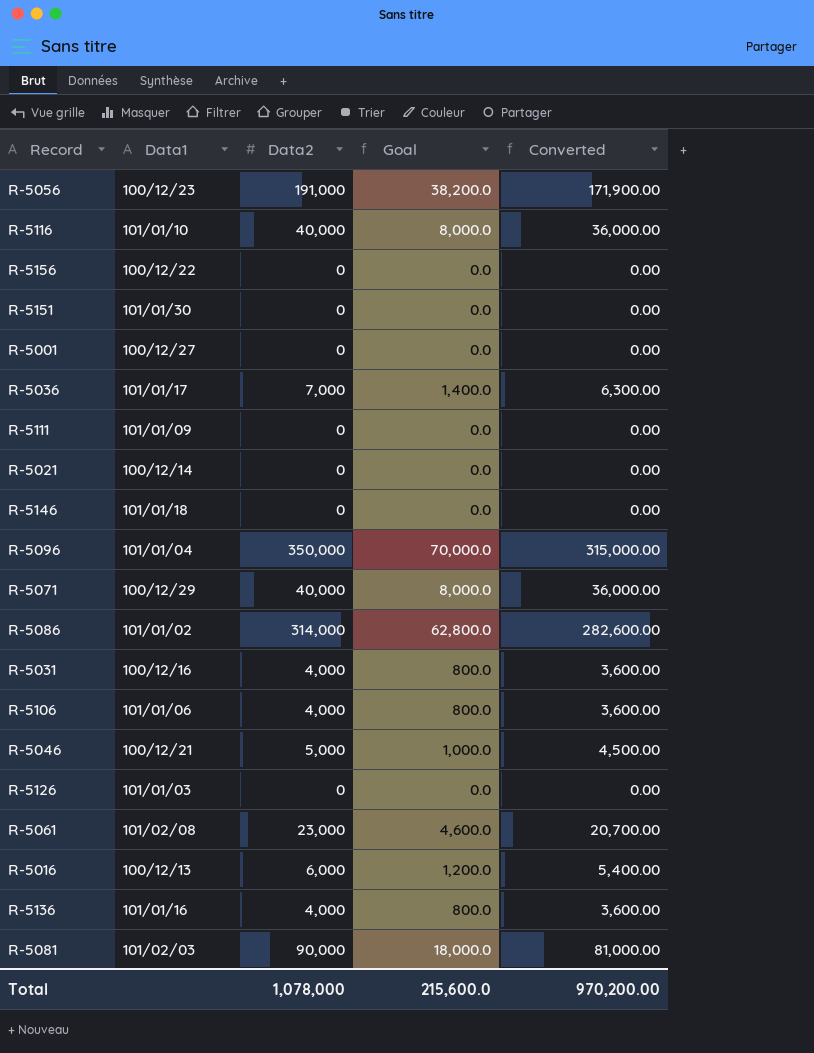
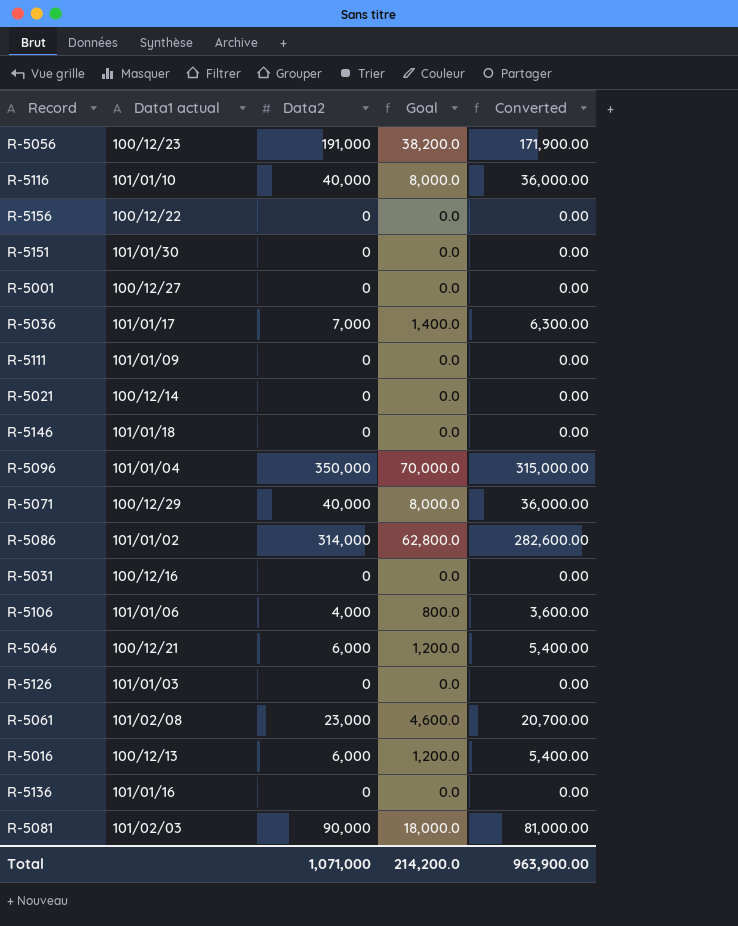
column name: Data1 -> Data1 actual
R-5031 | Data2: 4,000 -> 0
R-5031 | Goal: 800.0 -> 0.0
R-5031 | Converted: 3,600.00 -> 0.00
R-5046 | Data2: 5,000 -> 6,000
R-5046 | Goal: 1,000.0 -> 1,200.0
R-5046 | Converted: 4,500.00 -> 5,400.00
R-5136 | Data2: 4,000 -> 0
R-5136 | Goal: 800.0 -> 0.0
R-5136 | Converted: 3,600.00 -> 0.00
Total | Data2: 1,078,000 -> 1,071,000
Total | Goal: 215,600.0 -> 214,200.0
Total | Converted: 970,200.00 -> 963,900.00

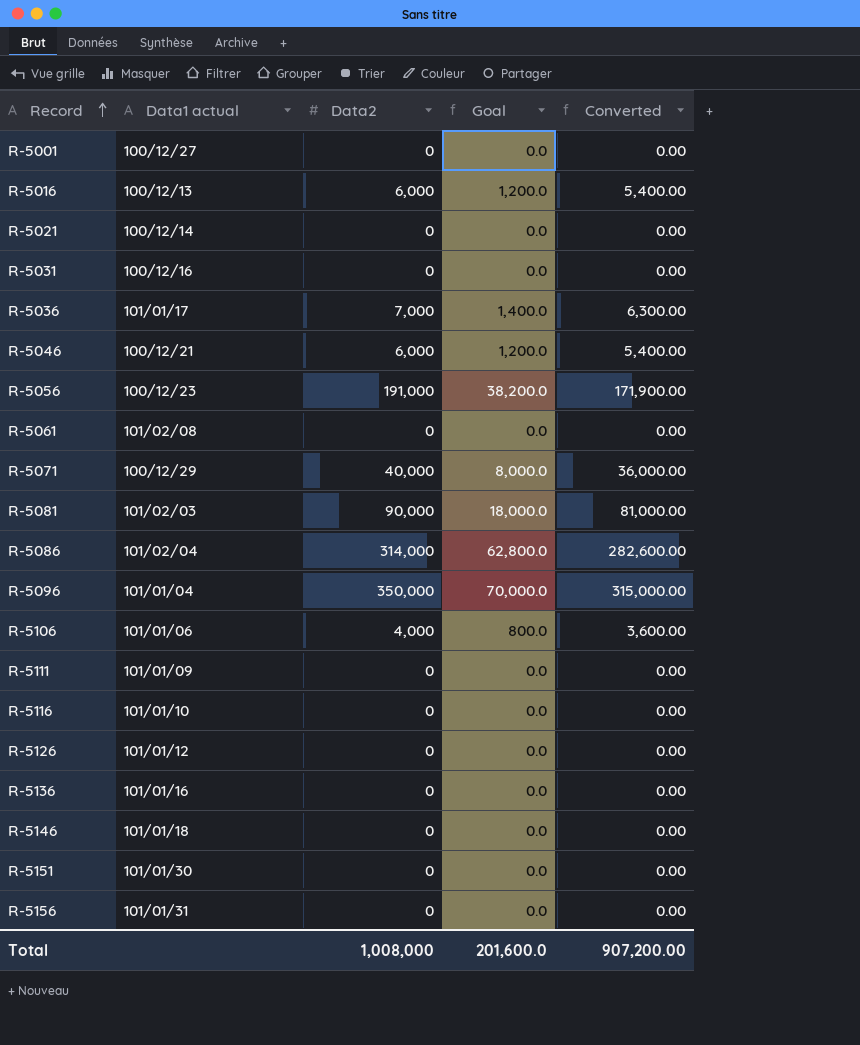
row order: none -> Record ascending
R-5061 | Data2: 23,000 -> 0
R-5061 | Goal: 4,600.0 -> 0.0
R-5061 | Converted: 20,700.00 -> 0.00
R-5086 | Data1 actual: 101/01/02 -> 101/02/04
R-5116 | Data2: 40,000 -> 0
R-5116 | Goal: 8,000.0 -> 0.0
R-5116 | Converted: 36,000.00 -> 0.00
R-5126 | Data1 actual: 101/01/03 -> 101/01/12
R-5156 | Data1 actual: 100/12/22 -> 101/01/31
Total | Data2: 1,071,000 -> 1,008,000
Total | Goal: 214,200.0 -> 201,600.0
Total | Converted: 963,900.00 -> 907,200.00

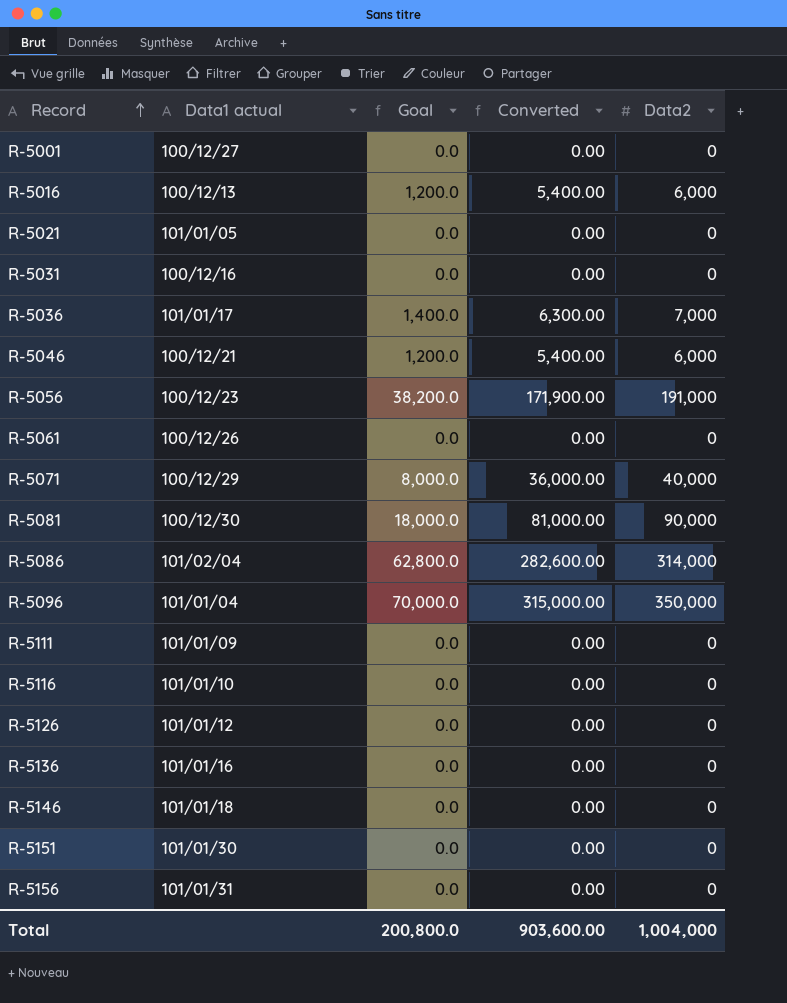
column Data2 | position: 3 -> 5
row R-5106: 101/01/06 | 4,000 | 800.0 | 3,600.00 -> none
R-5021 | Data1 actual: 100/12/14 -> 101/01/05
R-5061 | Data1 actual: 101/02/08 -> 100/12/26
R-5081 | Data1 actual: 101/02/03 -> 100/12/30
Total | Goal: 201,600.0 -> 200,800.0
Total | Converted: 907,200.00 -> 903,600.00
Total | Data2: 1,008,000 -> 1,004,000

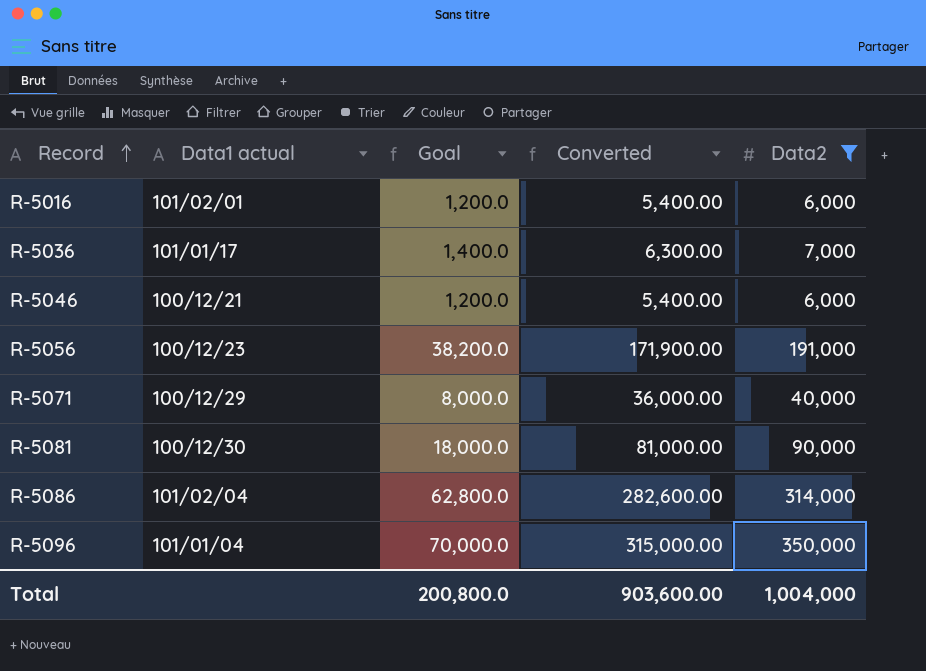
filter: none -> Data2 != 0
R-5016 | Data1 actual: 100/12/13 -> 101/02/01

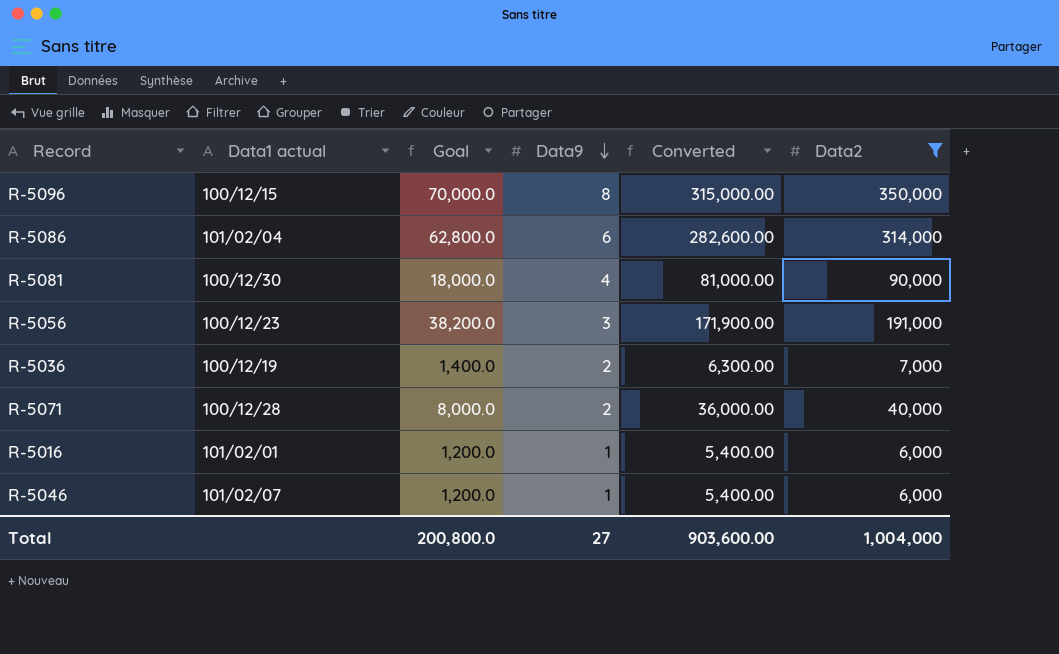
row order: Record ascending -> Data9 descending
column Data9 | position: none -> 4
R-5096 | Data1 actual: 101/01/04 -> 100/12/15
R-5036 | Data1 actual: 101/01/17 -> 100/12/19
R-5071 | Data1 actual: 100/12/29 -> 100/12/28
R-5046 | Data1 actual: 100/12/21 -> 101/02/07

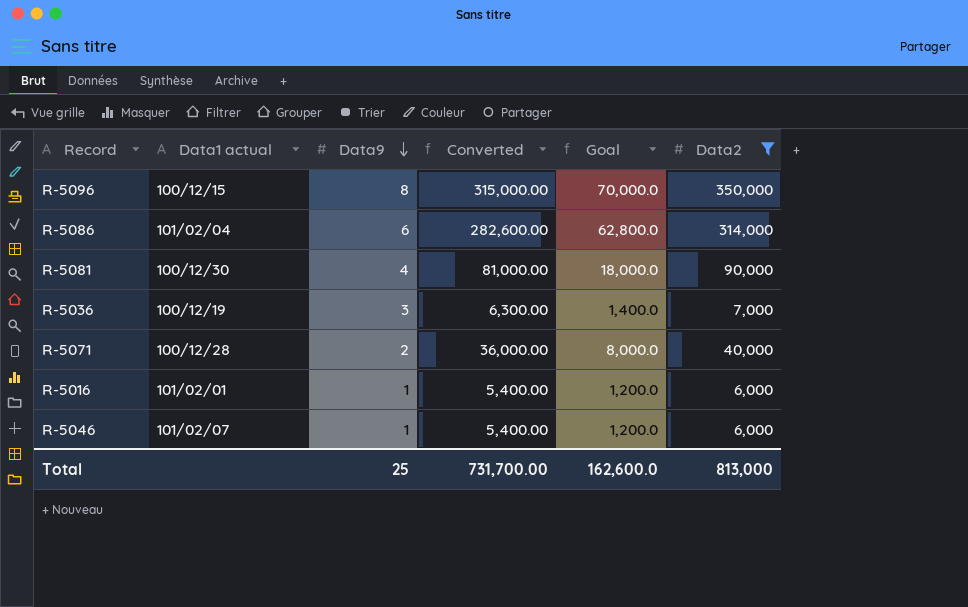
column Goal | position: 3 -> 5
row R-5056: 100/12/23 | 38,200.0 | 3 | 171,900.00 | 191,000 -> none
R-5036 | Data9: 2 -> 3
Total | Data9: 27 -> 25
Total | Converted: 903,600.00 -> 731,700.00
Total | Goal: 200,800.0 -> 162,600.0
Total | Data2: 1,004,000 -> 813,000

